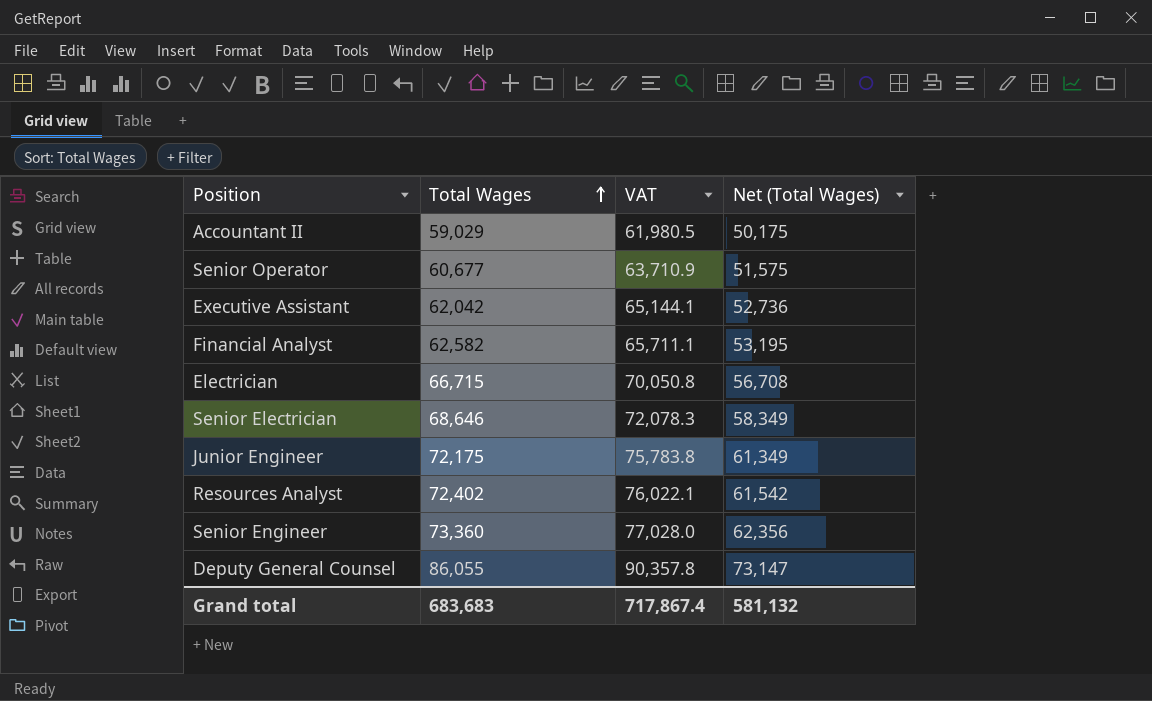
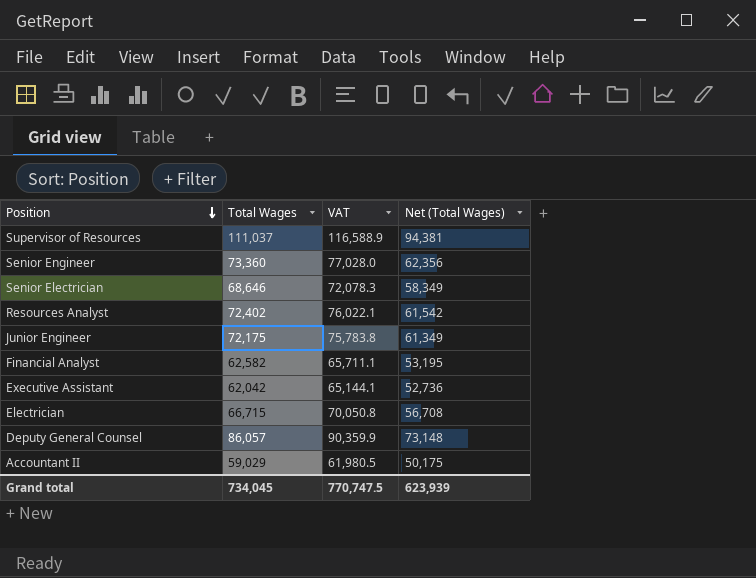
row order: Total Wages ascending -> Position descending
row Senior Operator: 60,677 | 63,710.9 | 51,575 -> none
row Supervisor of Resources: none -> 111,037 | 116,588.9 | 94,381
Deputy General Counsel | Total Wages: 86,055 -> 86,057
Deputy General Counsel | VAT: 90,357.8 -> 90,359.9
Deputy General Counsel | Net (Total Wages): 73,147 -> 73,148
Grand total | Total Wages: 683,683 -> 734,045
Grand total | VAT: 717,867.4 -> 770,747.5
Grand total | Net (Total Wages): 581,132 -> 623,939

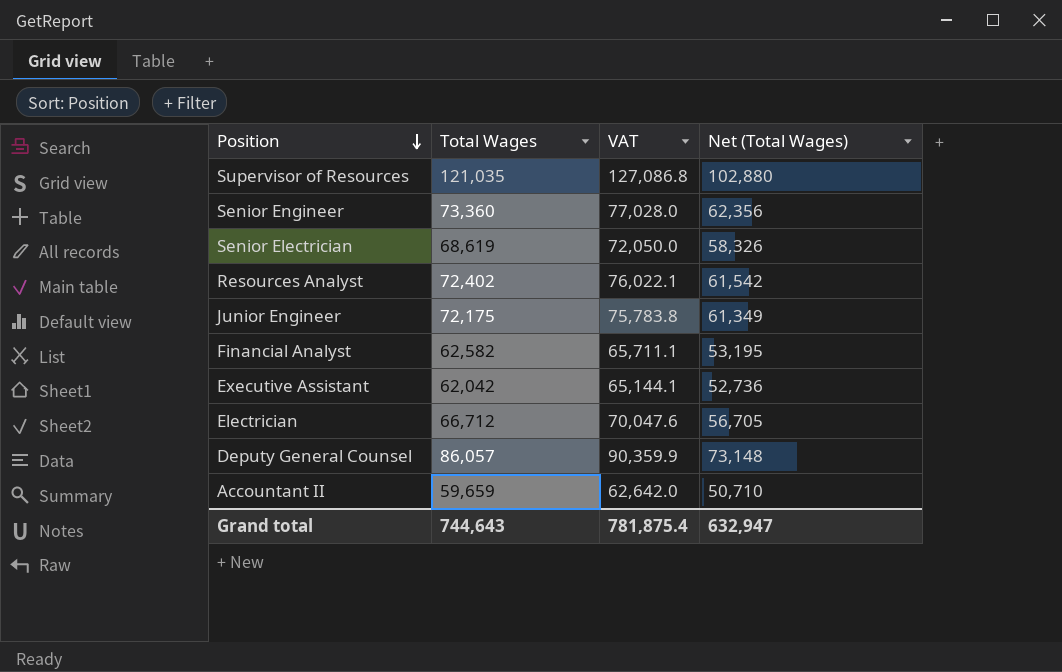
Supervisor of Resources | Total Wages: 111,037 -> 121,035
Supervisor of Resources | VAT: 116,588.9 -> 127,086.8
Supervisor of Resources | Net (Total Wages): 94,381 -> 102,880
Senior Electrician | Total Wages: 68,646 -> 68,619
Senior Electrician | VAT: 72,078.3 -> 72,050.0
Senior Electrician | Net (Total Wages): 58,349 -> 58,326
Electrician | Total Wages: 66,715 -> 66,712
Electrician | VAT: 70,050.8 -> 70,047.6
Electrician | Net (Total Wages): 56,708 -> 56,705
Accountant II | Total Wages: 59,029 -> 59,659
Accountant II | VAT: 61,980.5 -> 62,642.0
Accountant II | Net (Total Wages): 50,175 -> 50,710
Grand total | Total Wages: 734,045 -> 744,643
Grand total | VAT: 770,747.5 -> 781,875.4
Grand total | Net (Total Wages): 623,939 -> 632,947

